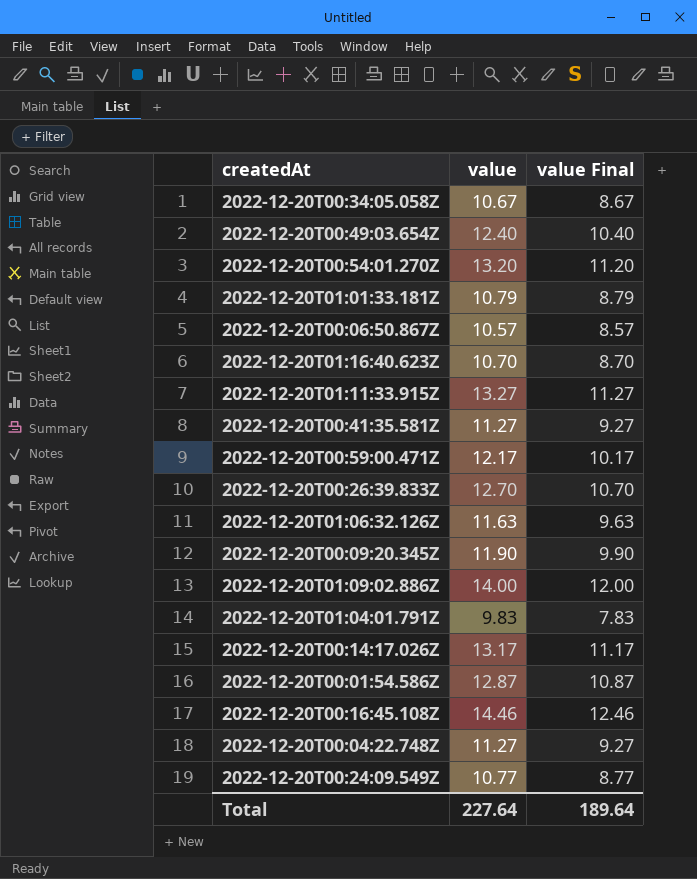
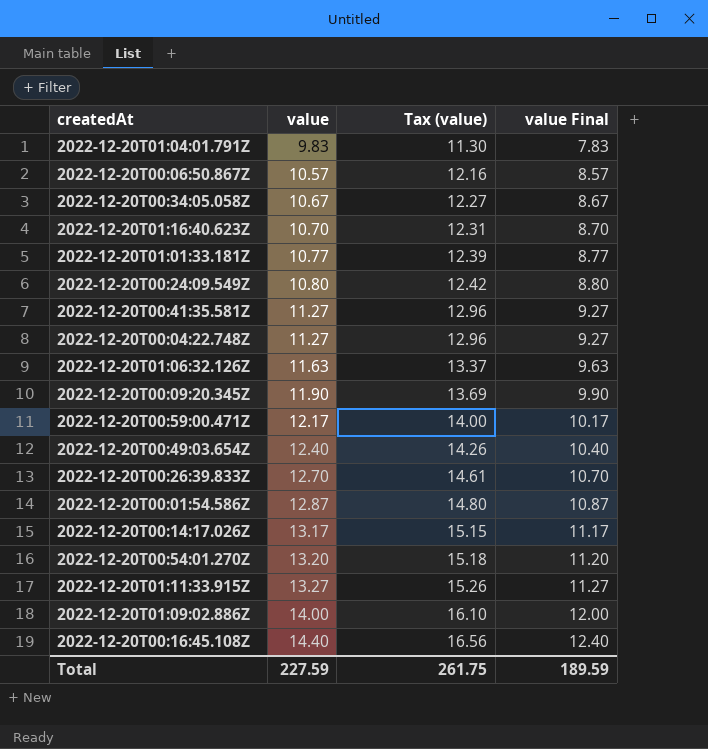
row order: none -> value ascending
column Tax (value) | formula: none -> [value] * 1.15
2022-12-20T01:01:33.181Z | value: 10.79 -> 10.77
2022-12-20T01:01:33.181Z | value Final: 8.79 -> 8.77
2022-12-20T00:24:09.549Z | value: 10.77 -> 10.80
2022-12-20T00:24:09.549Z | value Final: 8.77 -> 8.80
2022-12-20T00:16:45.108Z | value: 14.46 -> 14.40
2022-12-20T00:16:45.108Z | value Final: 12.46 -> 12.40
Total | value: 227.64 -> 227.59
Total | value Final: 189.64 -> 189.59

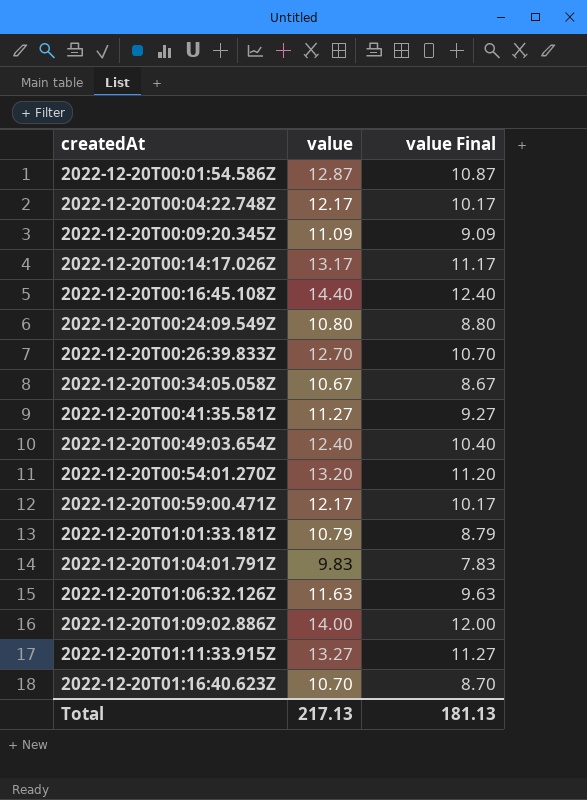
row order: value ascending -> createdAt ascending
column Tax (value) | formula: [value] * 1.15 -> none
row 2022-12-20T00:06:50.867Z: 10.57 | 12.16 | 8.57 -> none
2022-12-20T00:04:22.748Z | value: 11.27 -> 12.17
2022-12-20T00:04:22.748Z | value Final: 9.27 -> 10.17
2022-12-20T00:09:20.345Z | value: 11.90 -> 11.09
2022-12-20T00:09:20.345Z | value Final: 9.90 -> 9.09
2022-12-20T01:01:33.181Z | value: 10.77 -> 10.79
2022-12-20T01:01:33.181Z | value Final: 8.77 -> 8.79
Total | value: 227.59 -> 217.13
Total | value Final: 189.59 -> 181.13

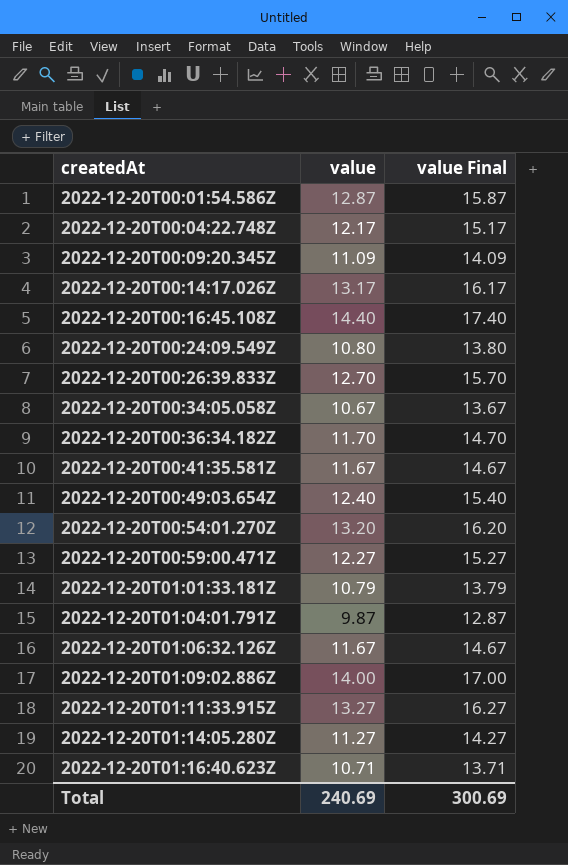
column value Final | formula: [value] - 2 -> [value] + 3
row 2022-12-20T00:36:34.182Z: none -> 11.70 | 14.70
2022-12-20T00:41:35.581Z | value: 11.27 -> 11.67
2022-12-20T00:59:00.471Z | value: 12.17 -> 12.27
2022-12-20T01:04:01.791Z | value: 9.83 -> 9.87
2022-12-20T01:06:32.126Z | value: 11.63 -> 11.67
row 2022-12-20T01:14:05.280Z: none -> 11.27 | 14.27
2022-12-20T01:16:40.623Z | value: 10.70 -> 10.71
Total | value: 217.13 -> 240.69
Total | value Final: 181.13 -> 300.69

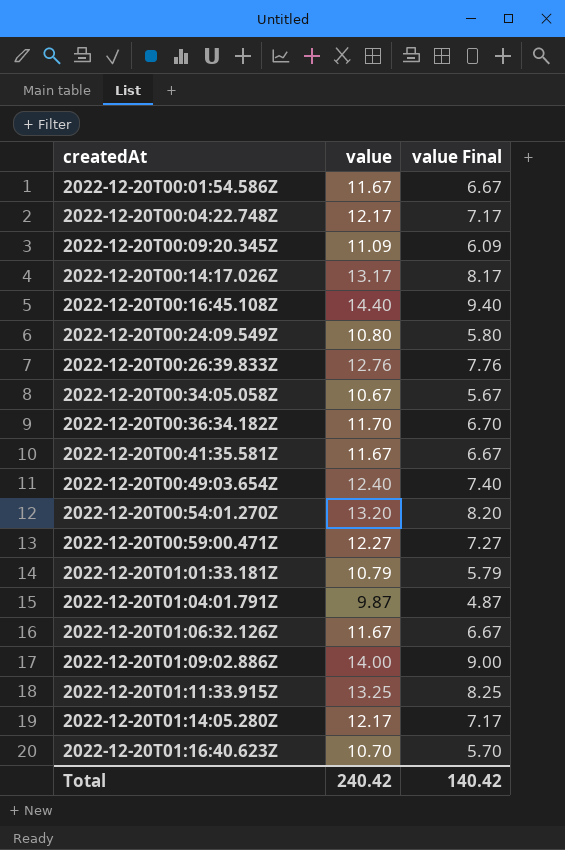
column value Final | formula: [value] + 3 -> [value] - 5
2022-12-20T00:01:54.586Z | value: 12.87 -> 11.67
2022-12-20T00:26:39.833Z | value: 12.70 -> 12.76
2022-12-20T01:11:33.915Z | value: 13.27 -> 13.25
2022-12-20T01:14:05.280Z | value: 11.27 -> 12.17
2022-12-20T01:16:40.623Z | value: 10.71 -> 10.70
Total | value: 240.69 -> 240.42
Total | value Final: 300.69 -> 140.42

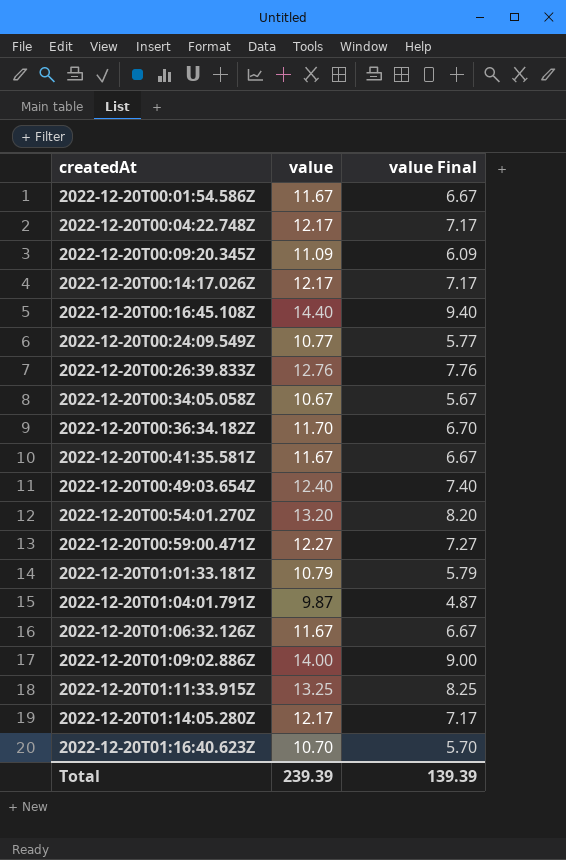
2022-12-20T00:14:17.026Z | value: 13.17 -> 12.17
2022-12-20T00:14:17.026Z | value Final: 8.17 -> 7.17
2022-12-20T00:24:09.549Z | value: 10.80 -> 10.77
2022-12-20T00:24:09.549Z | value Final: 5.80 -> 5.77
Total | value: 240.42 -> 239.39
Total | value Final: 140.42 -> 139.39

